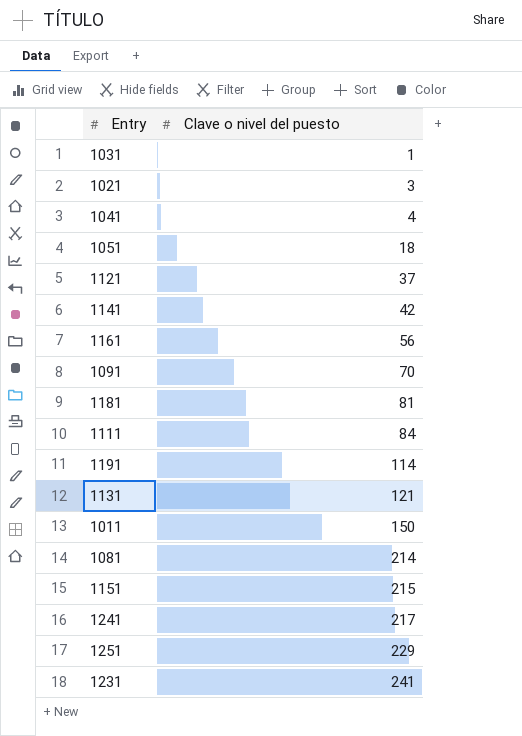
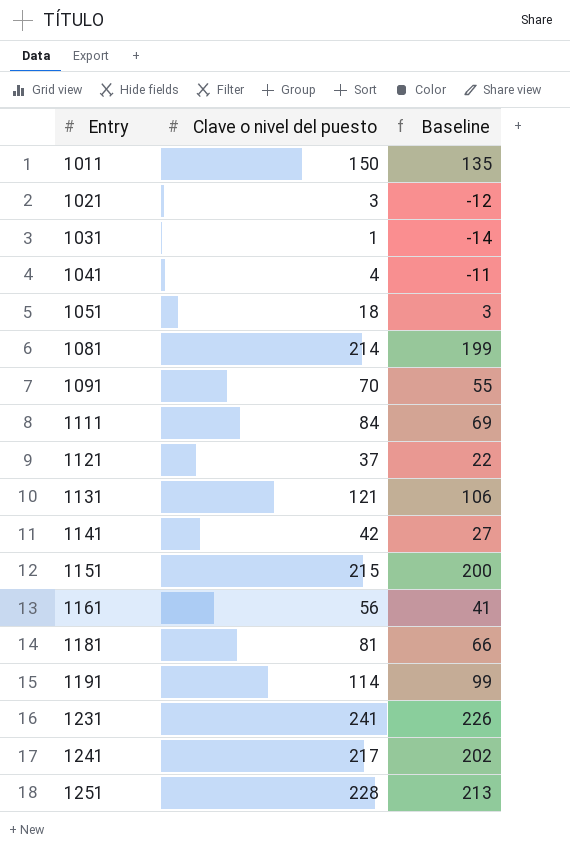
row order: Clave o nivel del puesto ascending -> Entry ascending
column Baseline | formula: none -> [Clave o nivel del puesto] - 15
1251 | Clave o nivel del puesto: 229 -> 228

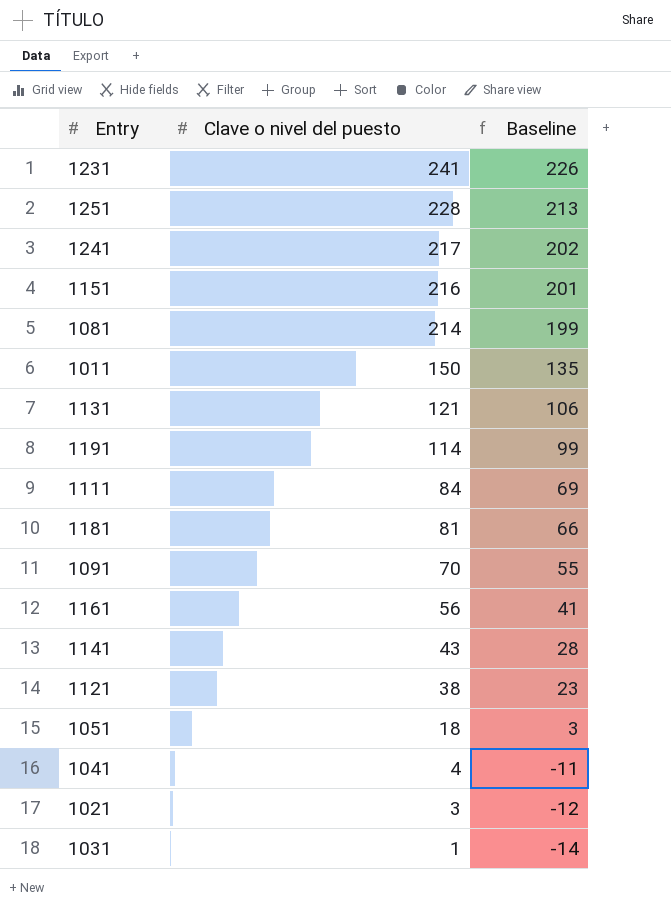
row order: Entry ascending -> Clave o nivel del puesto descending
1151 | Clave o nivel del puesto: 215 -> 216
1151 | Baseline: 200 -> 201
1141 | Clave o nivel del puesto: 42 -> 43
1141 | Baseline: 27 -> 28
1121 | Clave o nivel del puesto: 37 -> 38
1121 | Baseline: 22 -> 23

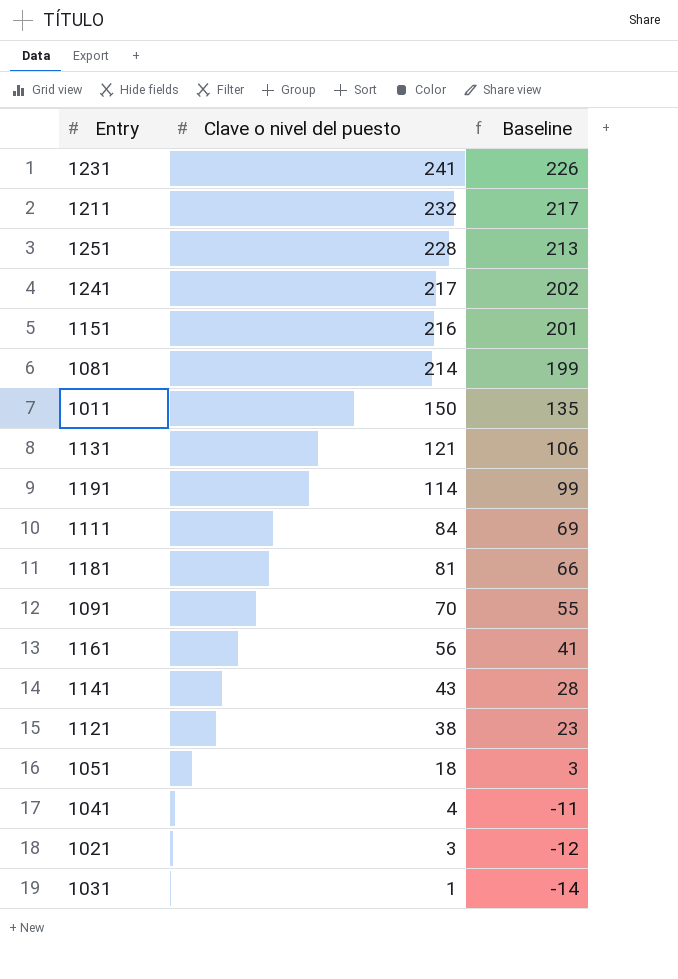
row 1211: none -> 232 | 217

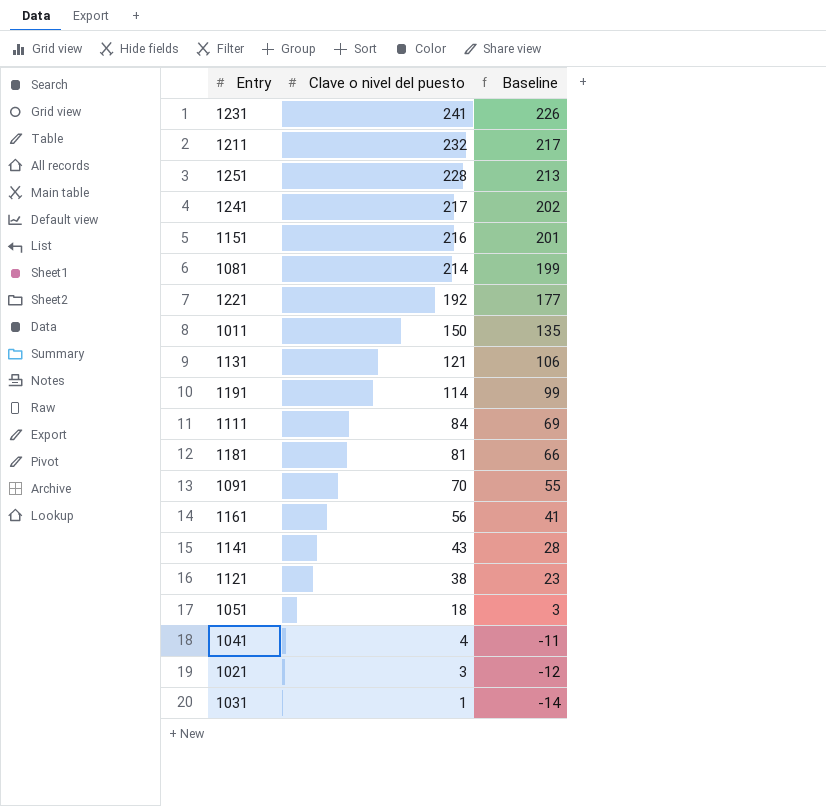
row 1221: none -> 192 | 177

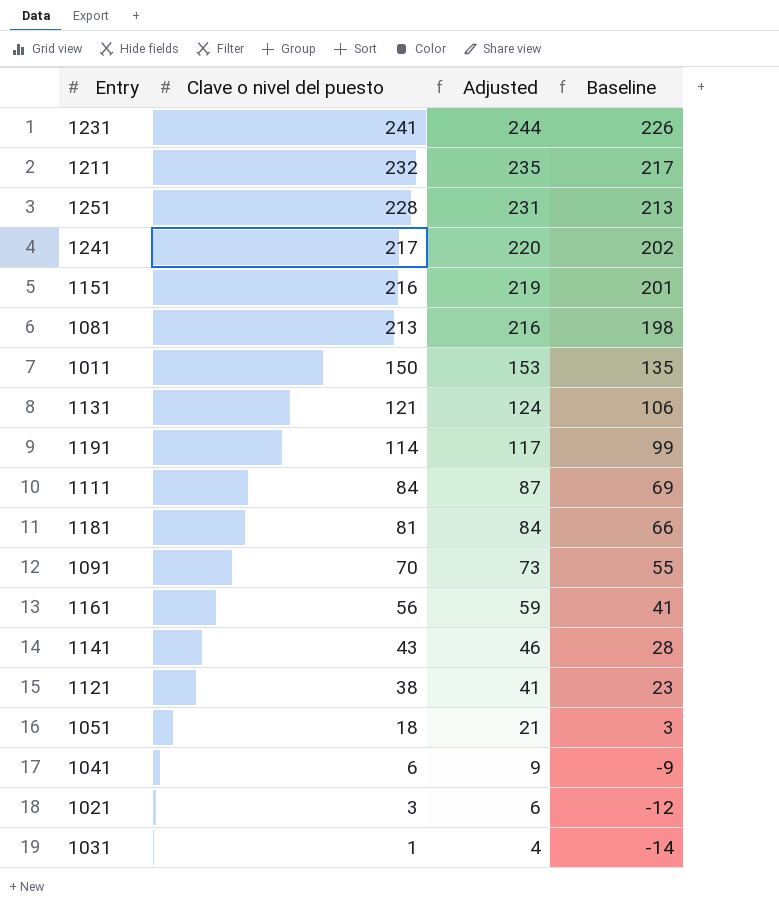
column Adjusted | formula: none -> [Clave o nivel del puesto] + 3
row 1221: 192 | 177 -> none
1081 | Clave o nivel del puesto: 214 -> 213
1081 | Baseline: 199 -> 198
1041 | Clave o nivel del puesto: 4 -> 6
1041 | Baseline: -11 -> -9

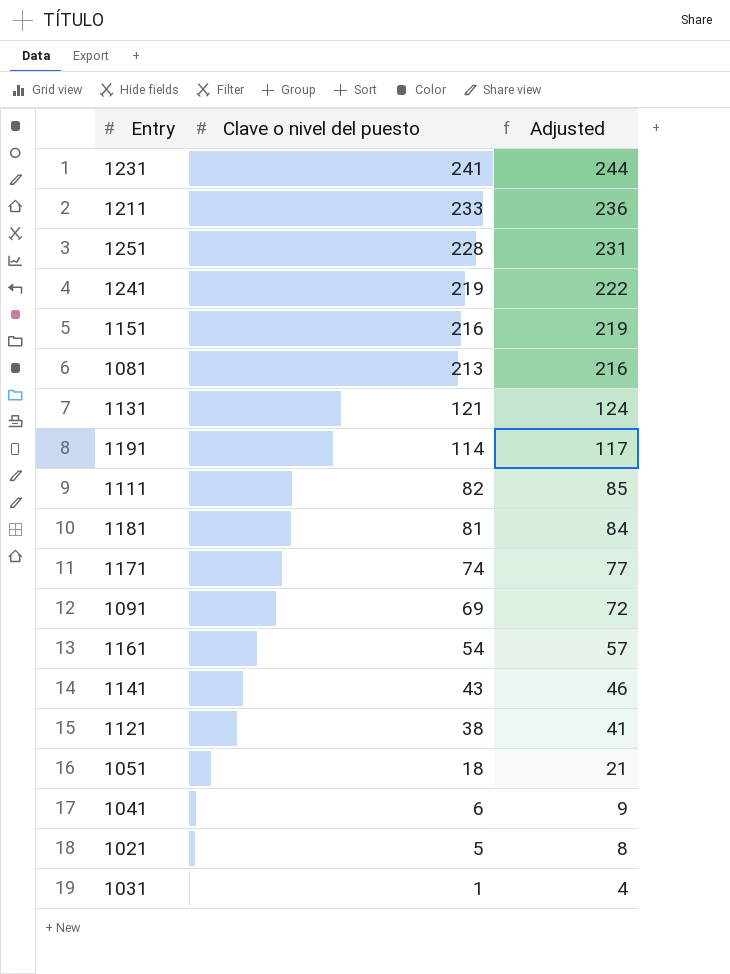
column Baseline | formula: [Clave o nivel del puesto] - 15 -> none
row 1011: 150 | 153 | 135 -> none
1211 | Clave o nivel del puesto: 232 -> 233
1211 | Adjusted: 235 -> 236
1241 | Clave o nivel del puesto: 217 -> 219
1241 | Adjusted: 220 -> 222
1111 | Clave o nivel del puesto: 84 -> 82
1111 | Adjusted: 87 -> 85
row 1171: none -> 74 | 77
1091 | Clave o nivel del puesto: 70 -> 69
1091 | Adjusted: 73 -> 72
1161 | Clave o nivel del puesto: 56 -> 54
1161 | Adjusted: 59 -> 57
1021 | Clave o nivel del puesto: 3 -> 5
1021 | Adjusted: 6 -> 8

